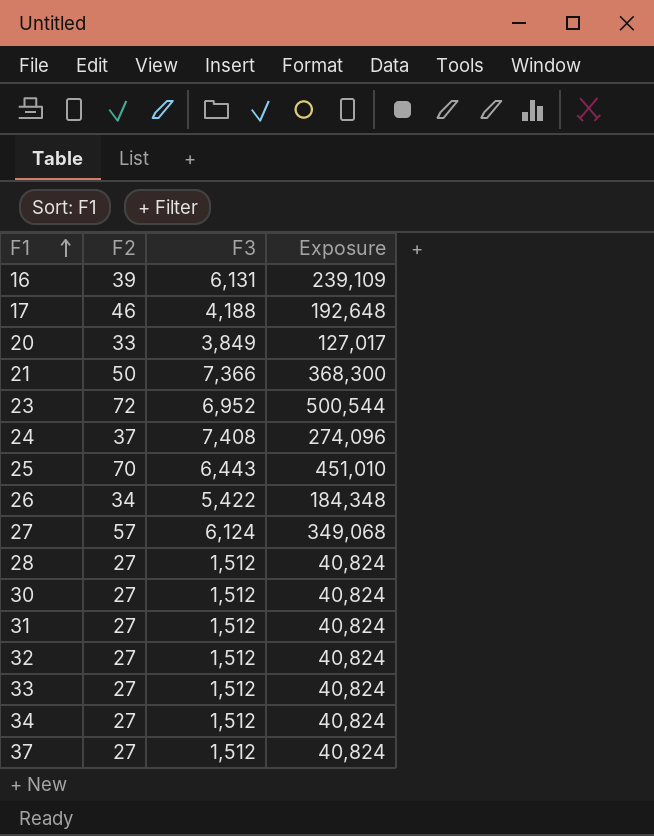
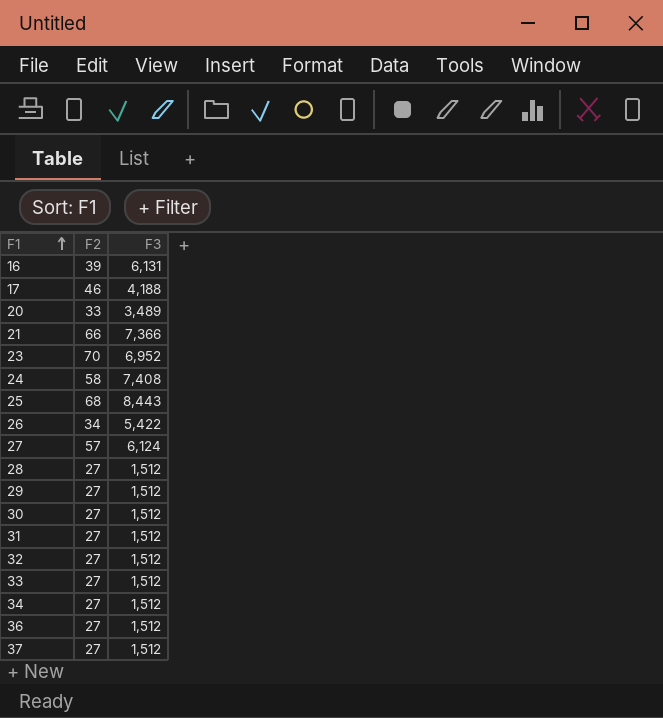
column Exposure | formula: [F2] * [F3] -> none
20 | F3: 3,849 -> 3,489
21 | F2: 50 -> 66
23 | F2: 72 -> 70
24 | F2: 37 -> 58
25 | F2: 70 -> 68
25 | F3: 6,443 -> 8,443
row 29: none -> 27 | 1,512
row 36: none -> 27 | 1,512

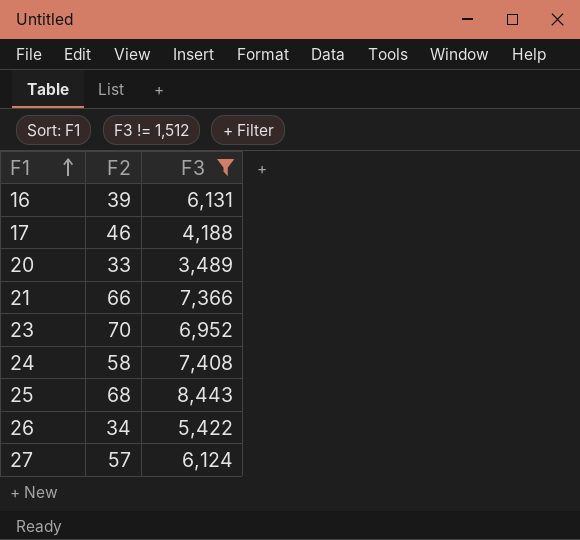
filter: none -> F3 != 1,512

